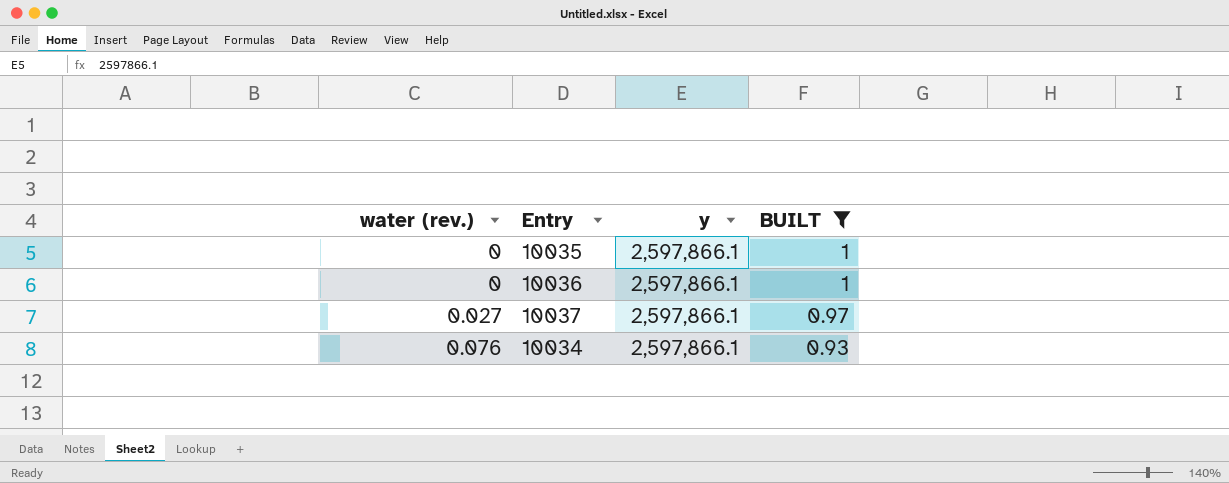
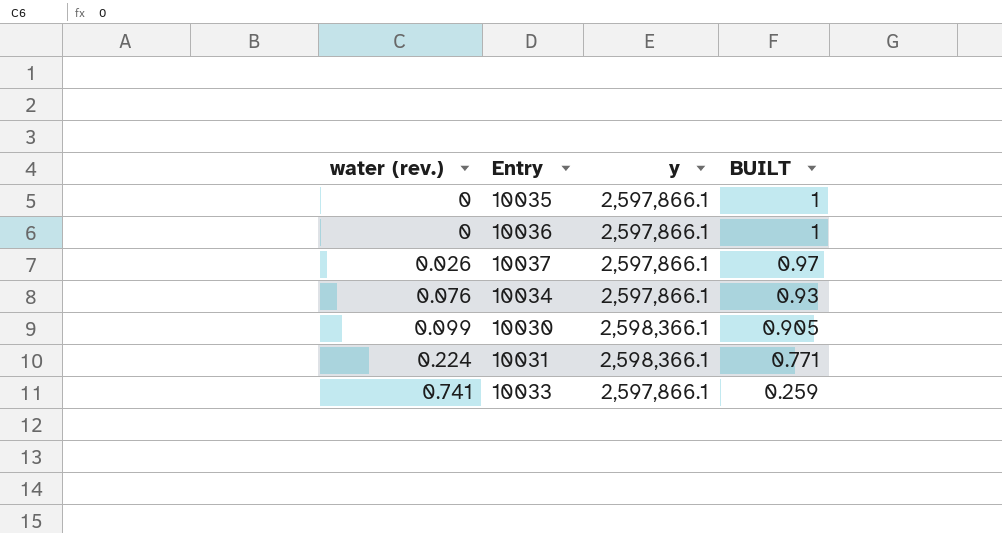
filter: BUILT >= 0.93 -> none
10037 | water (rev.): 0.027 -> 0.026

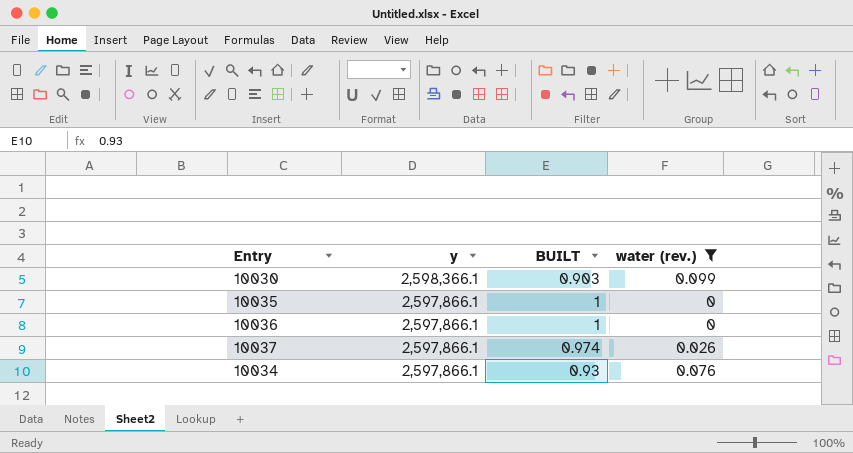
filter: none -> water (rev.) <= 0.099
row order: water (rev.) ascending -> y descending
column water (rev.) | position: 1 -> 4
10030 | BUILT: 0.905 -> 0.903
10037 | BUILT: 0.97 -> 0.974

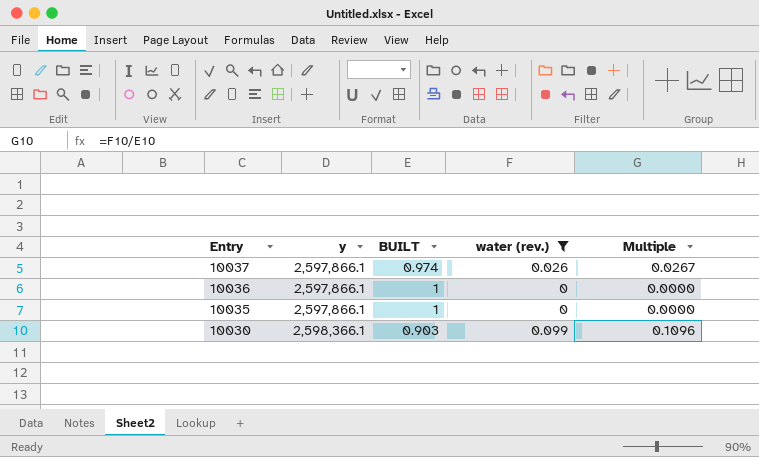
row order: y descending -> Entry descending
column Multiple | formula: none -> [water (rev.)] / [BUILT]
row 10034: 2,597,866.1 | 0.93 | 0.076 -> none

